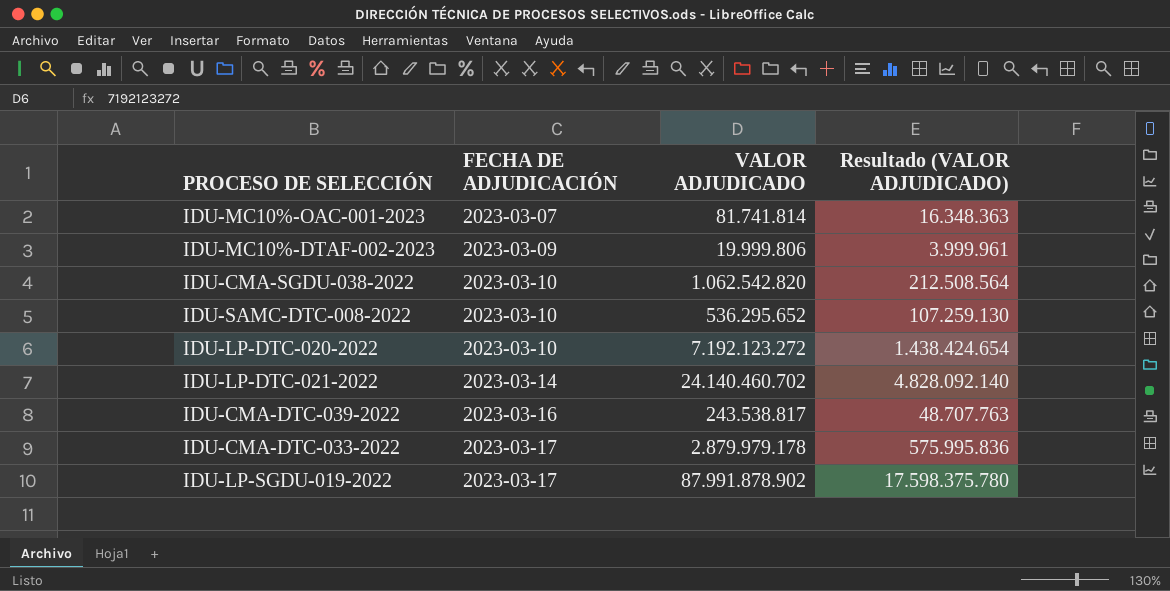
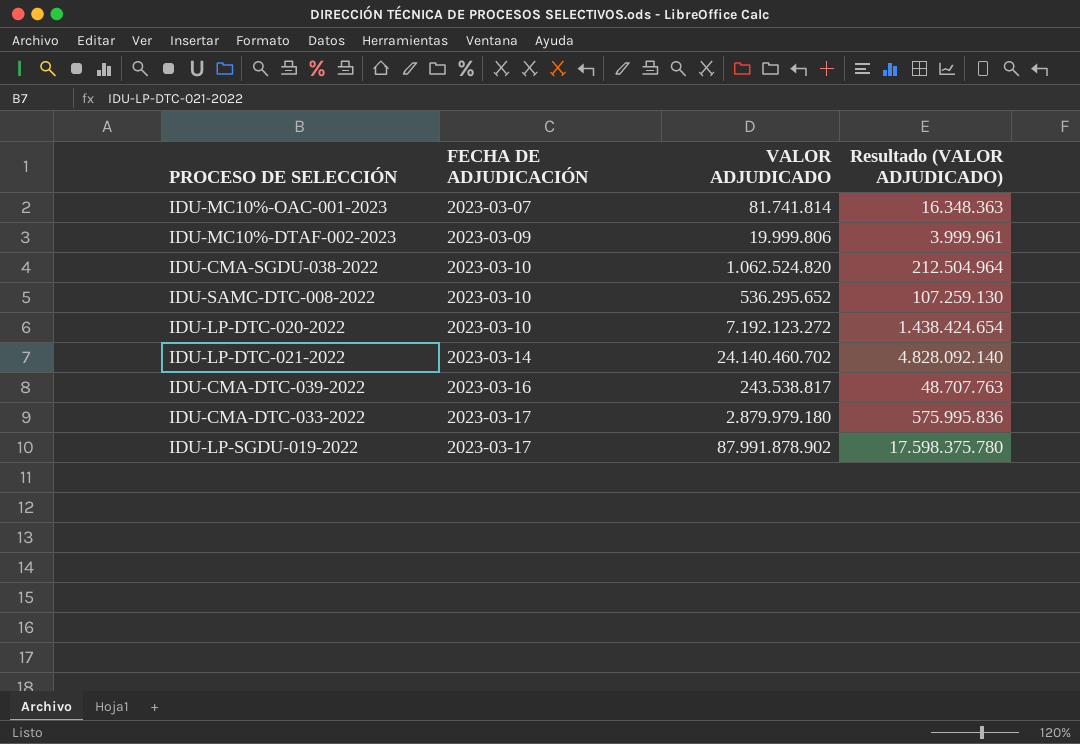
IDU-CMA-SGDU-038-2022 | VALOR ADJUDICADO: 1.062.542.820 -> 1.062.524.820
IDU-CMA-SGDU-038-2022 | Resultado (VALOR ADJUDICADO): 212.508.564 -> 212.504.964
IDU-CMA-DTC-033-2022 | VALOR ADJUDICADO: 2.879.979.178 -> 2.879.979.180

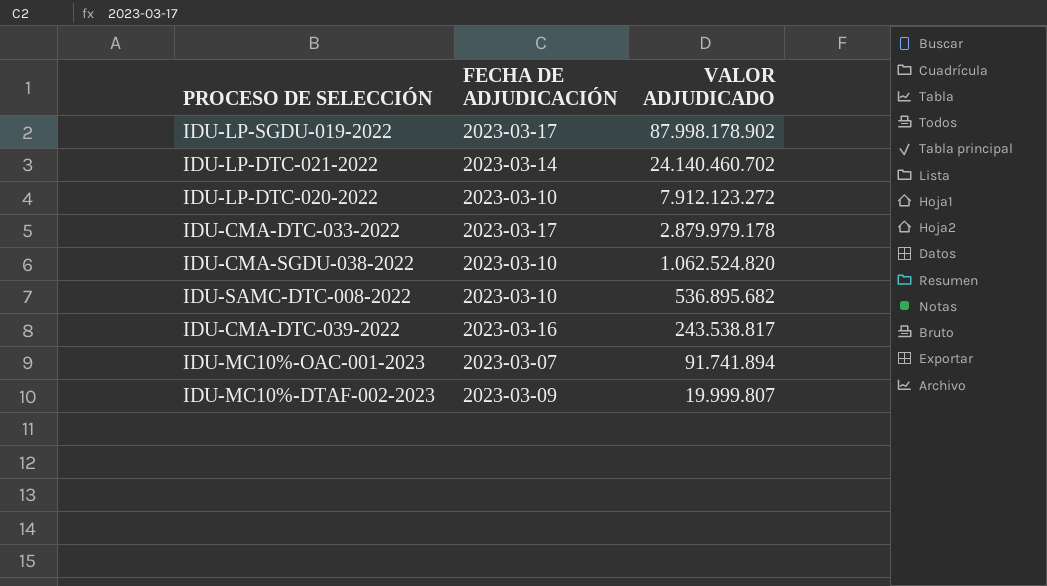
row order: FECHA DE ADJUDICACIÓN ascending -> VALOR ADJUDICADO descending
column Resultado (VALOR ADJUDICADO) | formula: [VALOR ADJUDICADO] * 0,2 -> none
IDU-LP-SGDU-019-2022 | VALOR ADJUDICADO: 87.991.878.902 -> 87.998.178.902
IDU-LP-DTC-020-2022 | VALOR ADJUDICADO: 7.192.123.272 -> 7.912.123.272
IDU-CMA-DTC-033-2022 | VALOR ADJUDICADO: 2.879.979.180 -> 2.879.979.178
IDU-SAMC-DTC-008-2022 | VALOR ADJUDICADO: 536.295.652 -> 536.895.682
IDU-MC10%-OAC-001-2023 | VALOR ADJUDICADO: 81.741.814 -> 91.741.894
IDU-MC10%-DTAF-002-2023 | VALOR ADJUDICADO: 19.999.806 -> 19.999.807

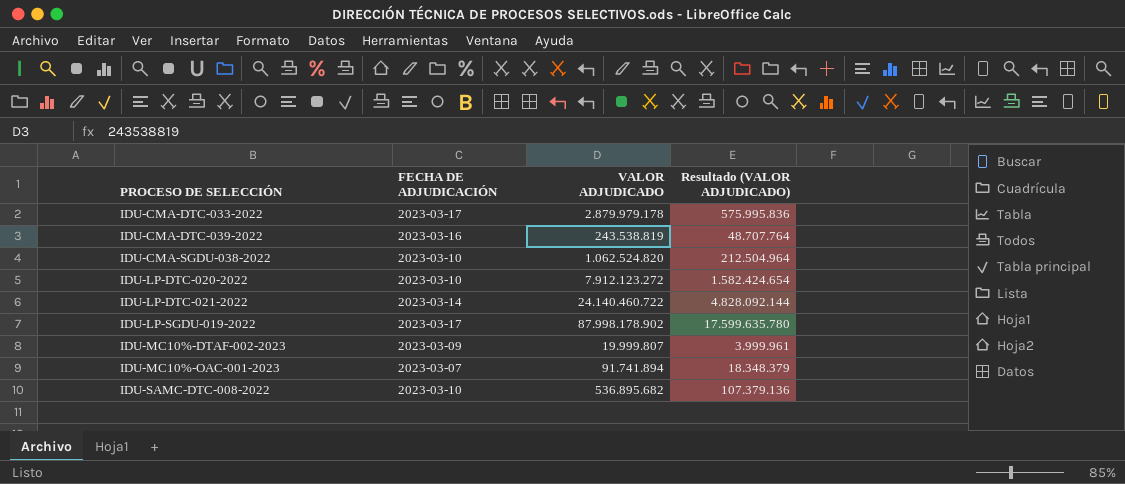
row order: VALOR ADJUDICADO descending -> PROCESO DE SELECCIÓN ascending
column Resultado (VALOR ADJUDICADO) | formula: none -> [VALOR ADJUDICADO] * 0,2
IDU-CMA-DTC-039-2022 | VALOR ADJUDICADO: 243.538.817 -> 243.538.819
IDU-LP-DTC-021-2022 | VALOR ADJUDICADO: 24.140.460.702 -> 24.140.460.722

